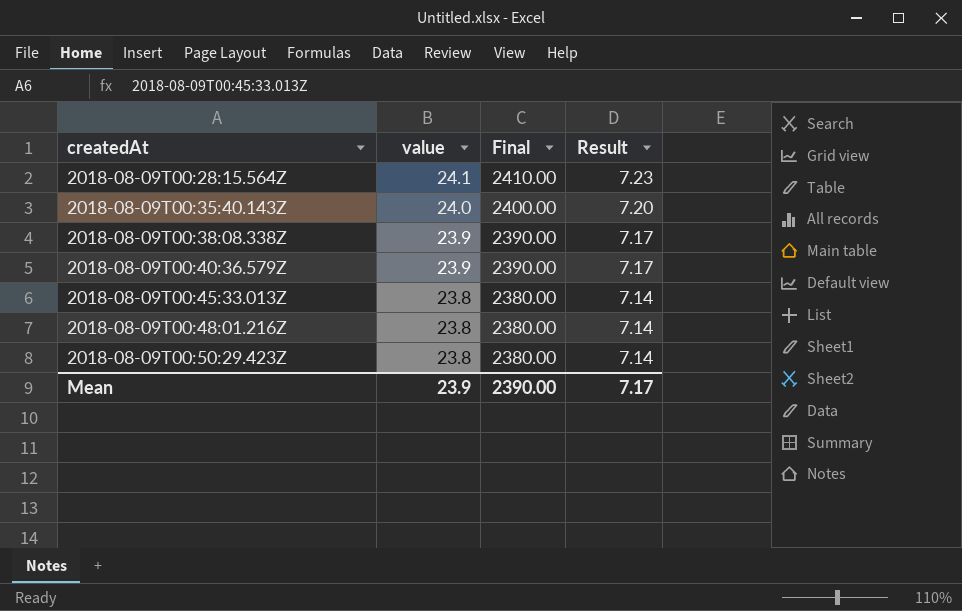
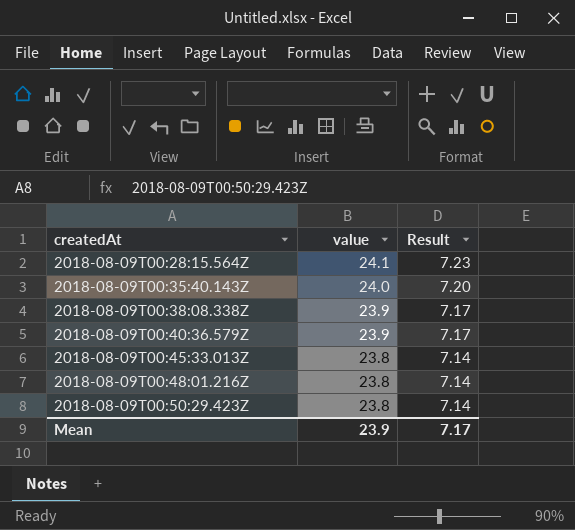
column Final | formula: [value] * 100 -> none

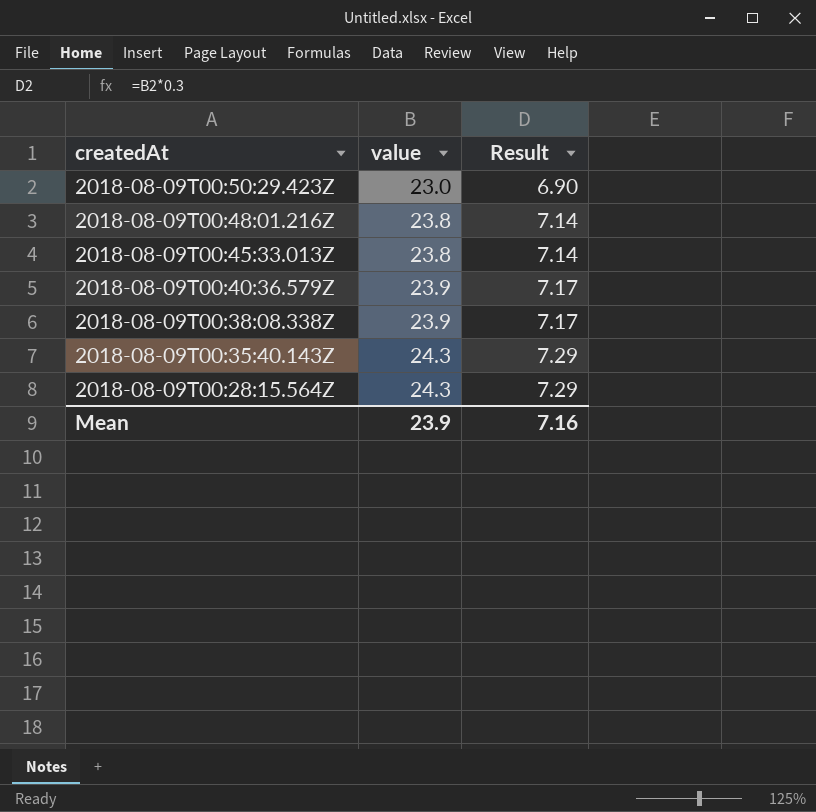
row order: createdAt ascending -> createdAt descending
2018-08-09T00:50:29.423Z | value: 23.8 -> 23.0
2018-08-09T00:50:29.423Z | Result: 7.14 -> 6.90
2018-08-09T00:35:40.143Z | value: 24.0 -> 24.3
2018-08-09T00:35:40.143Z | Result: 7.20 -> 7.29
2018-08-09T00:28:15.564Z | value: 24.1 -> 24.3
2018-08-09T00:28:15.564Z | Result: 7.23 -> 7.29
Mean | Result: 7.17 -> 7.16

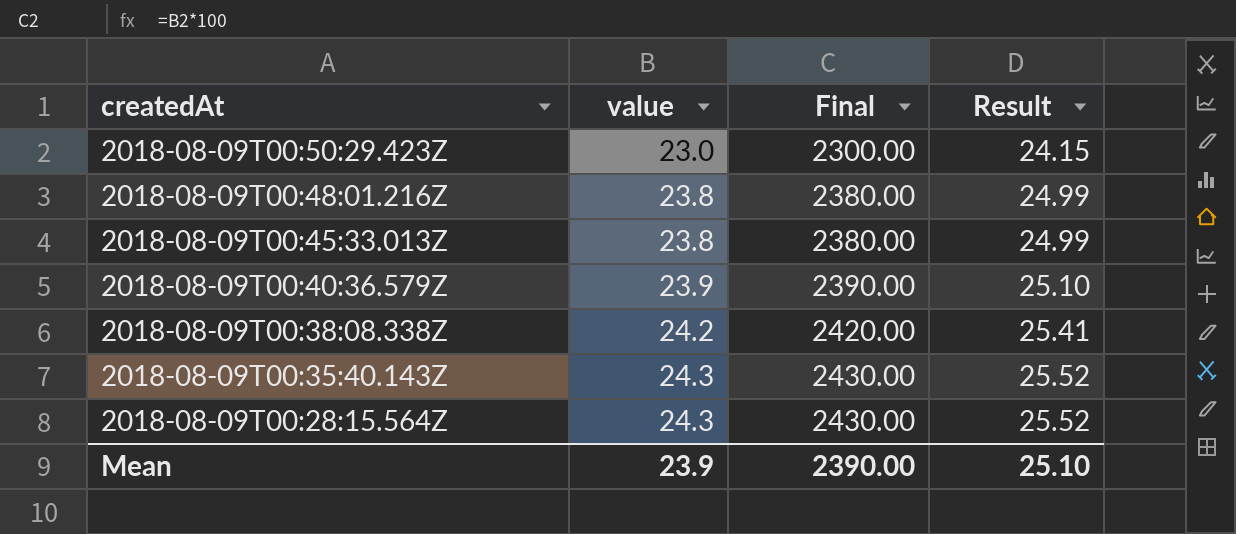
column Final | formula: none -> [value] * 100
column Result | formula: [value] * 0.3 -> [value] * 1.05
2018-08-09T00:38:08.338Z | value: 23.9 -> 24.2
Mean | Result: 7.16 -> 25.10

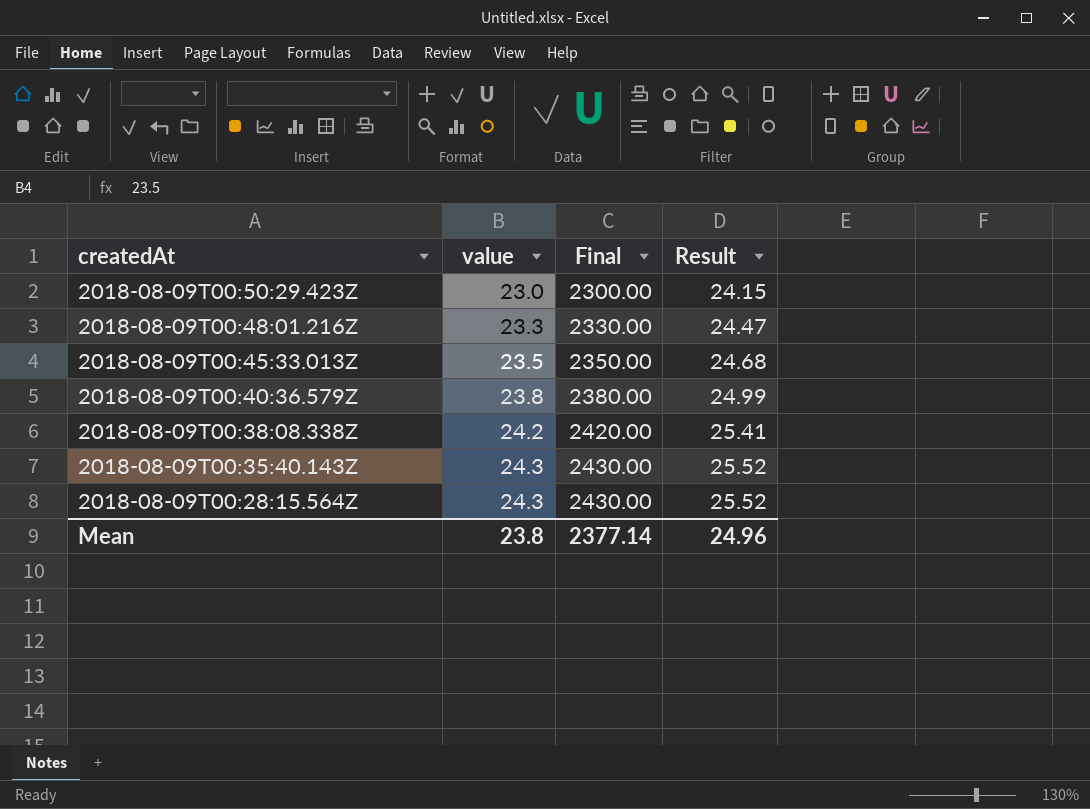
2018-08-09T00:48:01.216Z | value: 23.8 -> 23.3
2018-08-09T00:48:01.216Z | Final: 2380.00 -> 2330.00
2018-08-09T00:48:01.216Z | Result: 24.99 -> 24.47
2018-08-09T00:45:33.013Z | value: 23.8 -> 23.5
2018-08-09T00:45:33.013Z | Final: 2380.00 -> 2350.00
2018-08-09T00:45:33.013Z | Result: 24.99 -> 24.68
2018-08-09T00:40:36.579Z | value: 23.9 -> 23.8
2018-08-09T00:40:36.579Z | Final: 2390.00 -> 2380.00
2018-08-09T00:40:36.579Z | Result: 25.10 -> 24.99
Mean | value: 23.9 -> 23.8
Mean | Final: 2390.00 -> 2377.14
Mean | Result: 25.10 -> 24.96

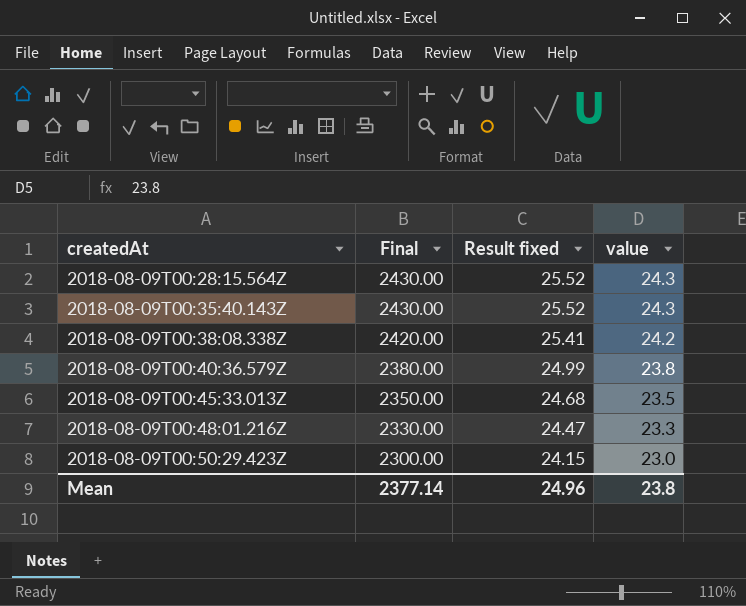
row order: createdAt descending -> createdAt ascending
column name: Result -> Result fixed
column value | position: 2 -> 4

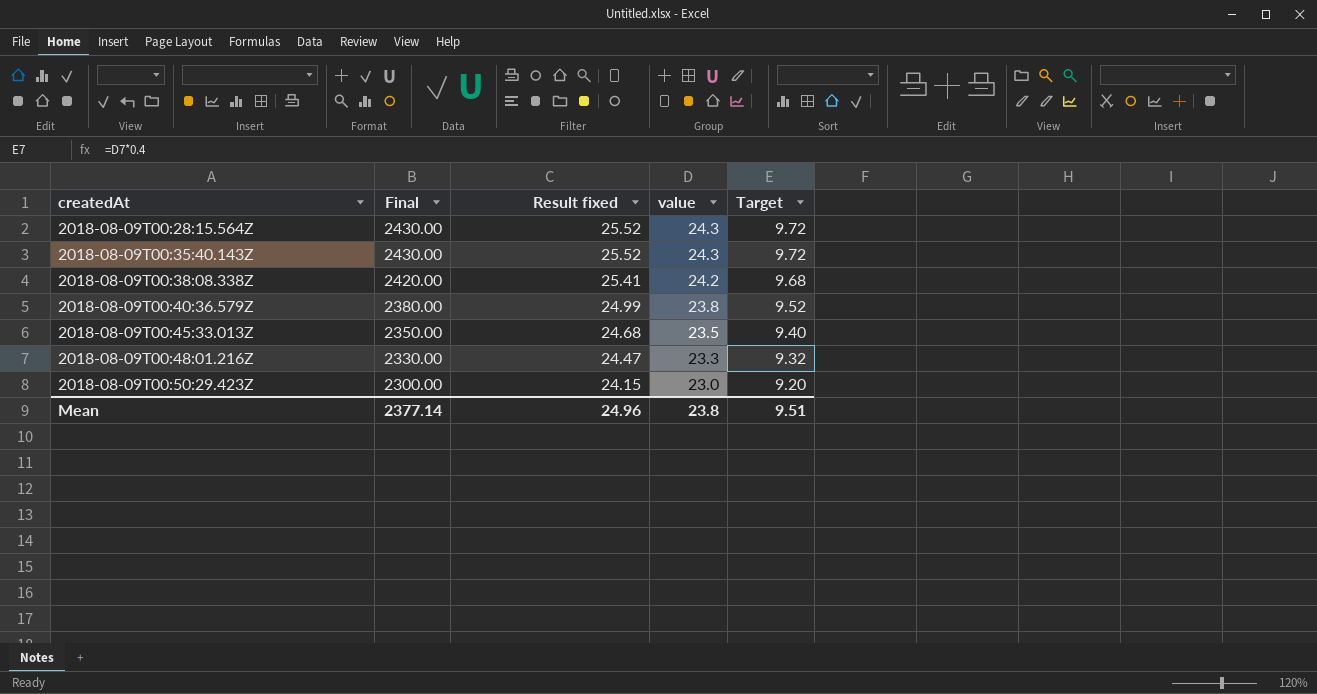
column Target | formula: none -> [value] * 0.4

